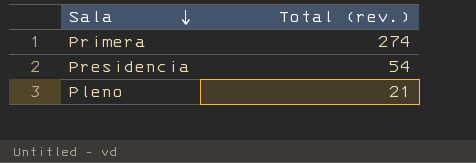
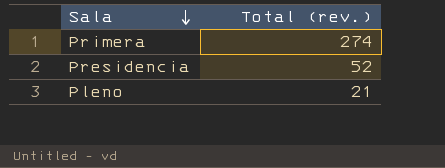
Presidencia | Total (rev.): 54 -> 52

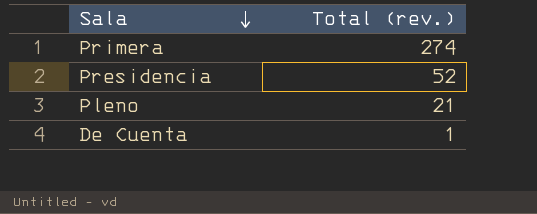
row De Cuenta: none -> 1

